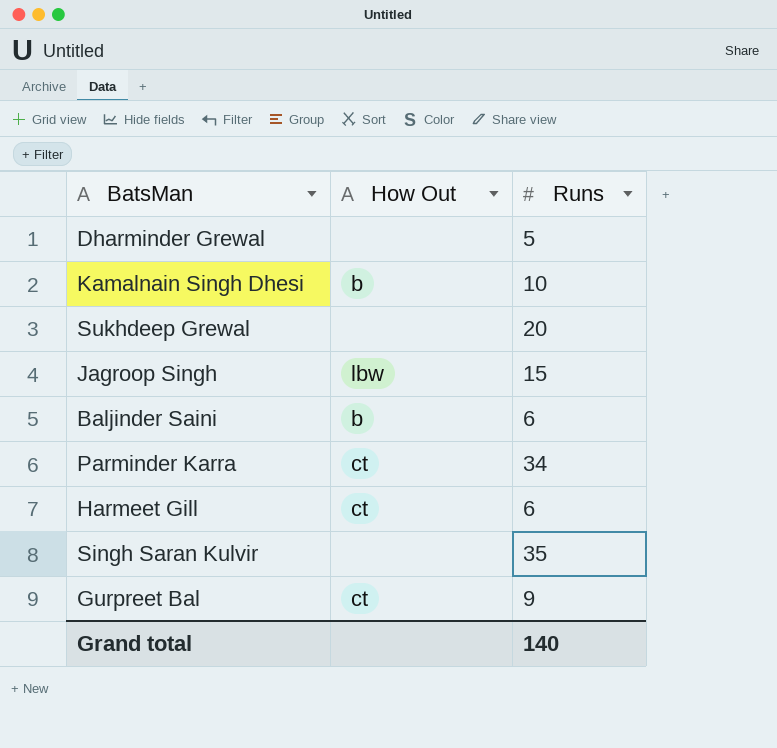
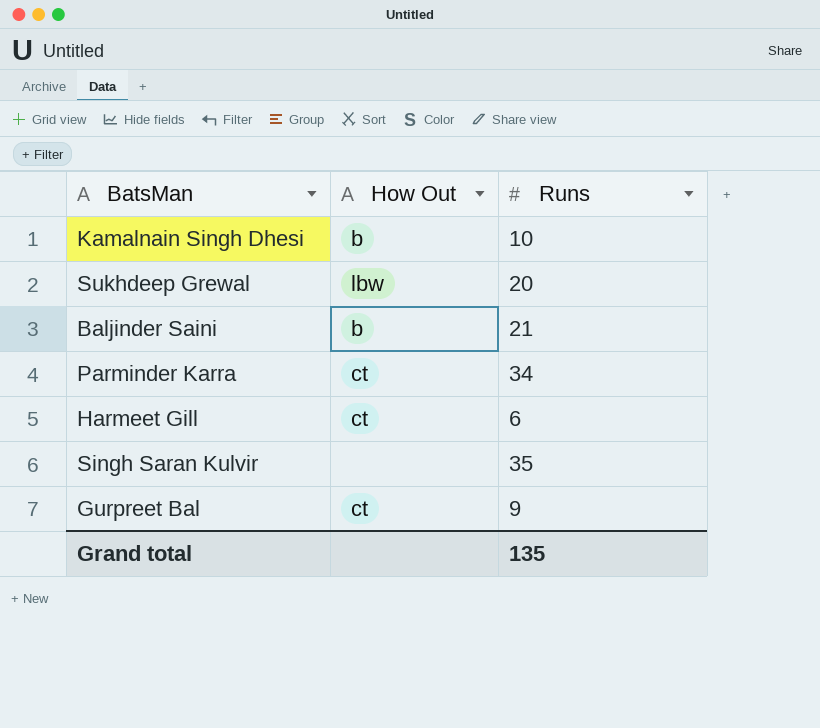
row Dharminder Grewal: none | 5 -> none
row Jagroop Singh: lbw | 15 -> none
Sukhdeep Grewal | How Out: none -> lbw
Baljinder Saini | Runs: 6 -> 21
Grand total | Runs: 140 -> 135

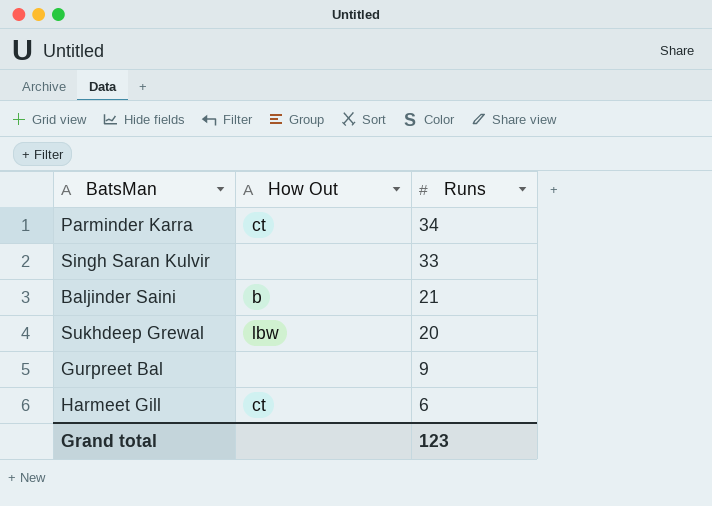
row order: none -> Runs descending
row Kamalnain Singh Dhesi: b | 10 -> none
Singh Saran Kulvir | Runs: 35 -> 33
Gurpreet Bal | How Out: ct -> none
Grand total | Runs: 135 -> 123

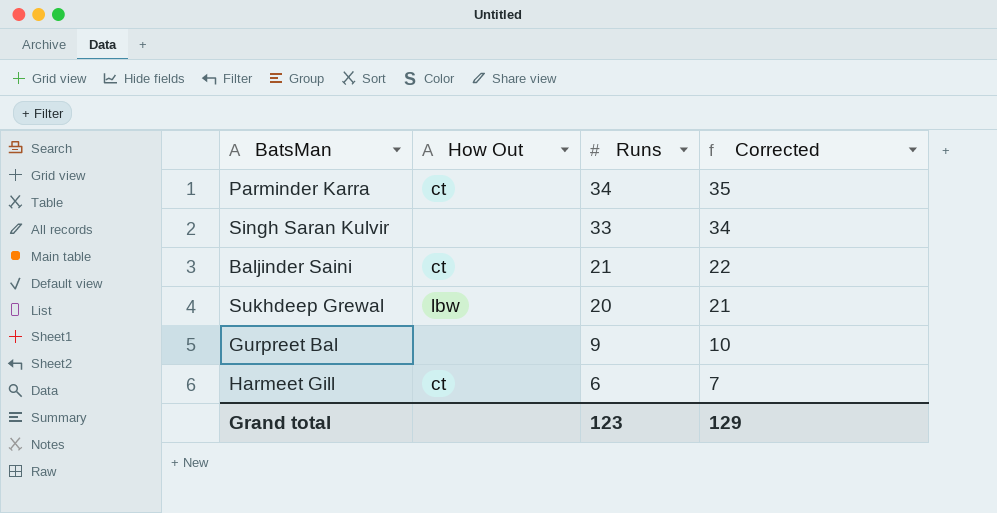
column Corrected | formula: none -> [Runs] + 1
Baljinder Saini | How Out: b -> ct

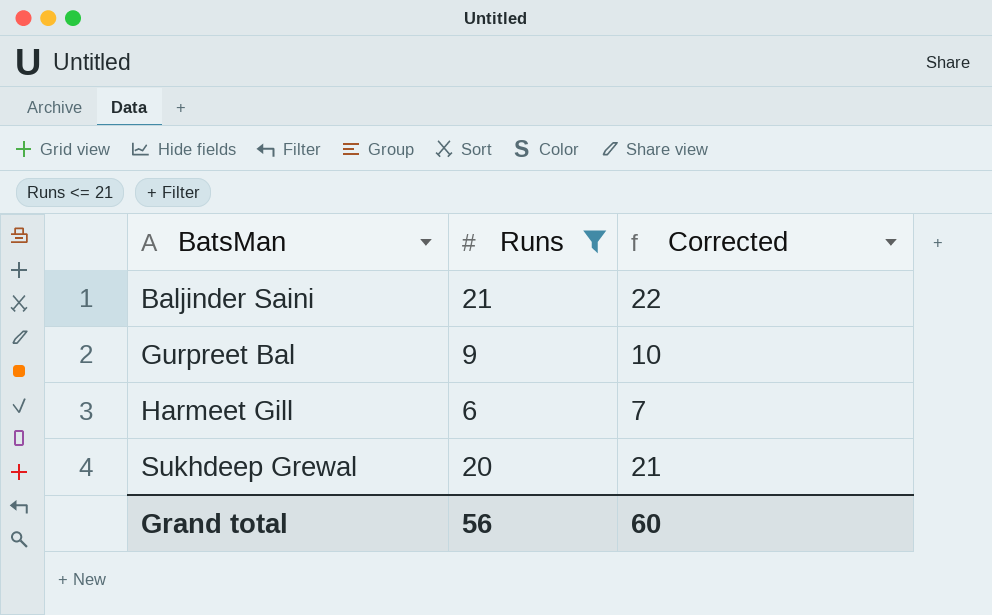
filter: none -> Runs <= 21
row order: Runs descending -> BatsMan ascending
column How Out | position: 2 -> none
Grand total | Runs: 123 -> 56
Grand total | Corrected: 129 -> 60

